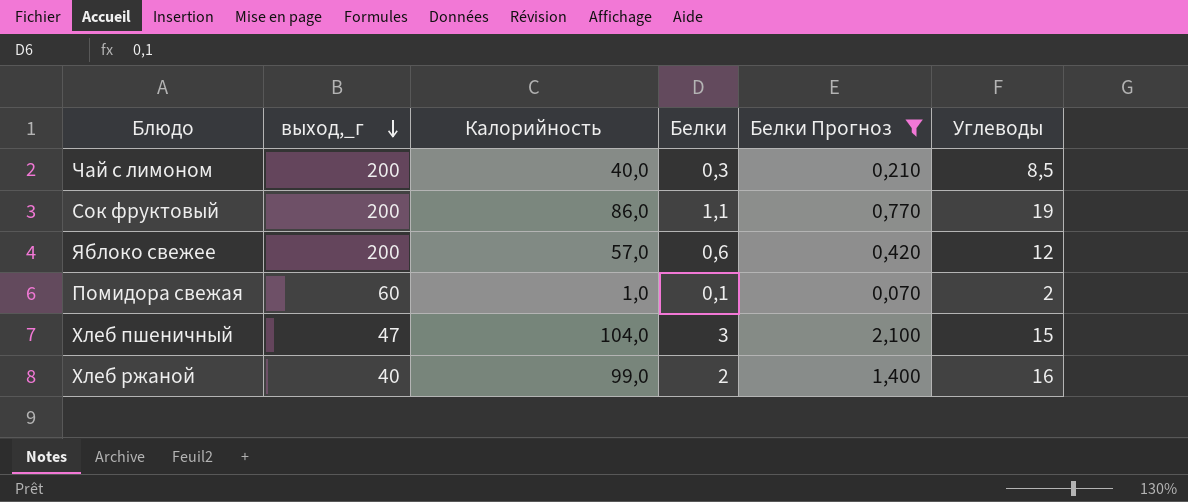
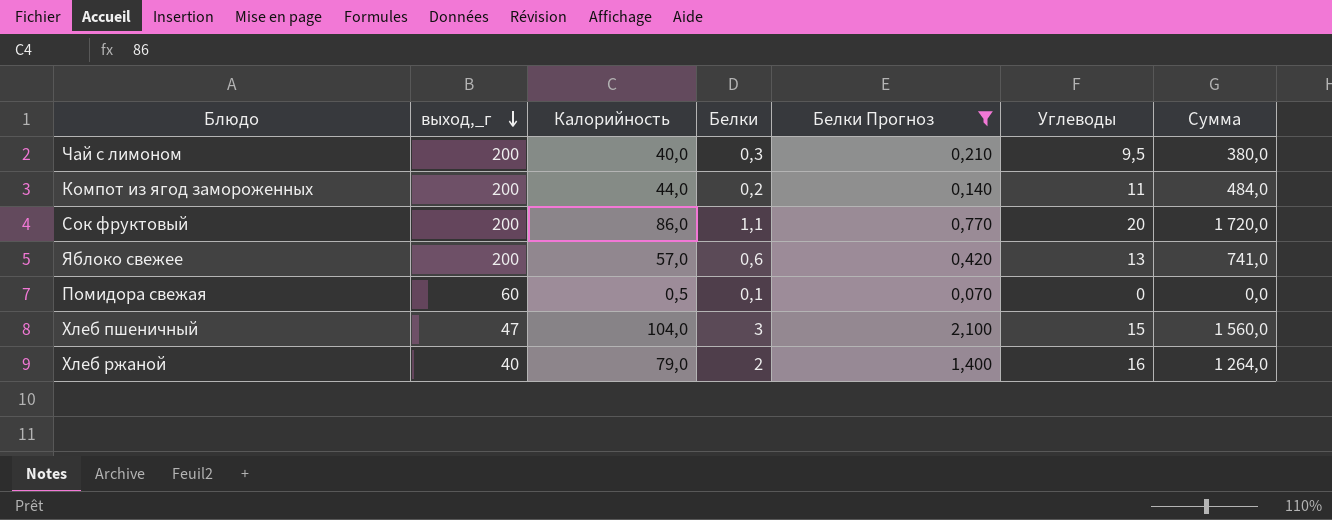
column Сумма | formula: none -> [Калорийность] * [Углеводы]
Чай с лимоном | Углеводы: 8,5 -> 9,5
row Компот из ягод замороженных: none -> 200 | 44,0 | 0,2 | 0,140 | 11 | 484,0
Сок фруктовый | Углеводы: 19 -> 20
Яблоко свежее | Углеводы: 12 -> 13
Помидора свежая | Калорийность: 1,0 -> 0,5
Помидора свежая | Углеводы: 2 -> 0
Хлеб ржаной | Калорийность: 99,0 -> 79,0

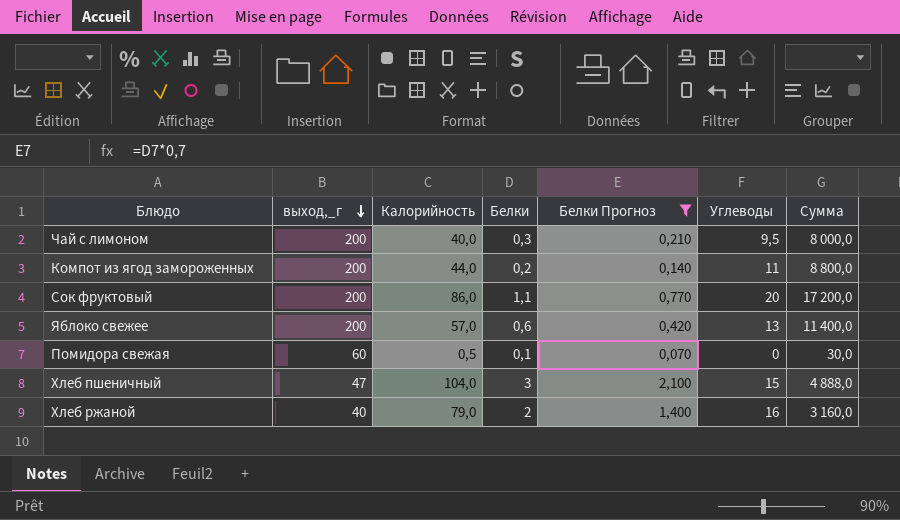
column Сумма | formula: [Калорийность] * [Углеводы] -> [выход,_г] * [Калорийность]

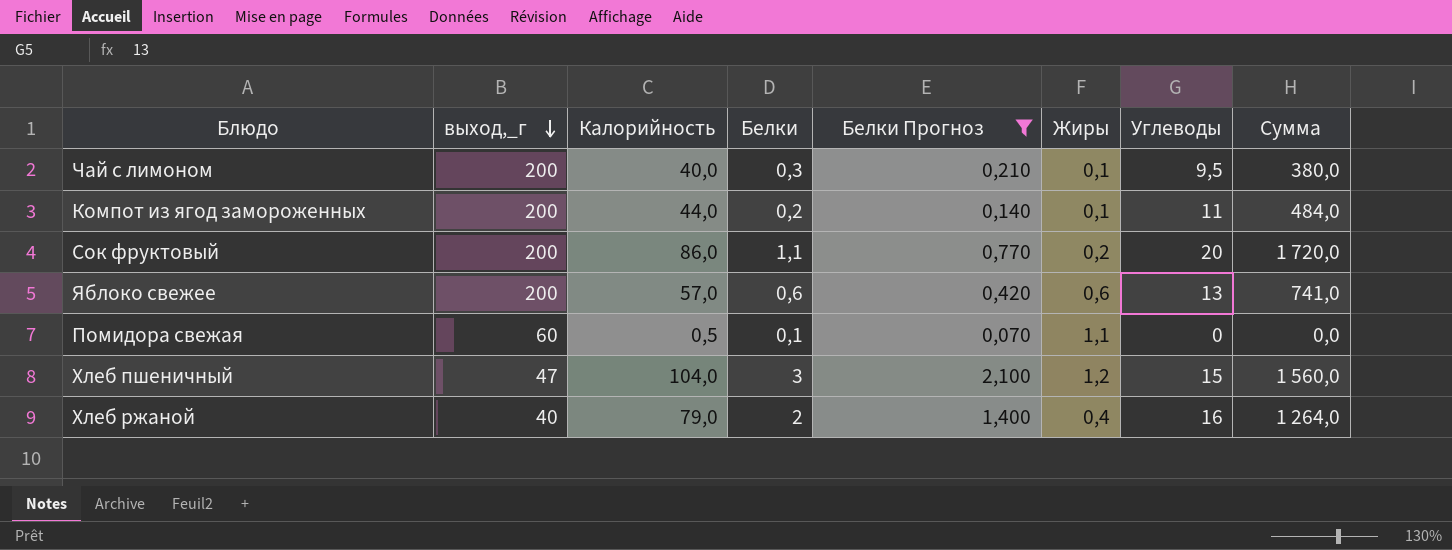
column Жиры | position: none -> 6
column Сумма | formula: [выход,_г] * [Калорийность] -> [Калорийность] * [Углеводы]

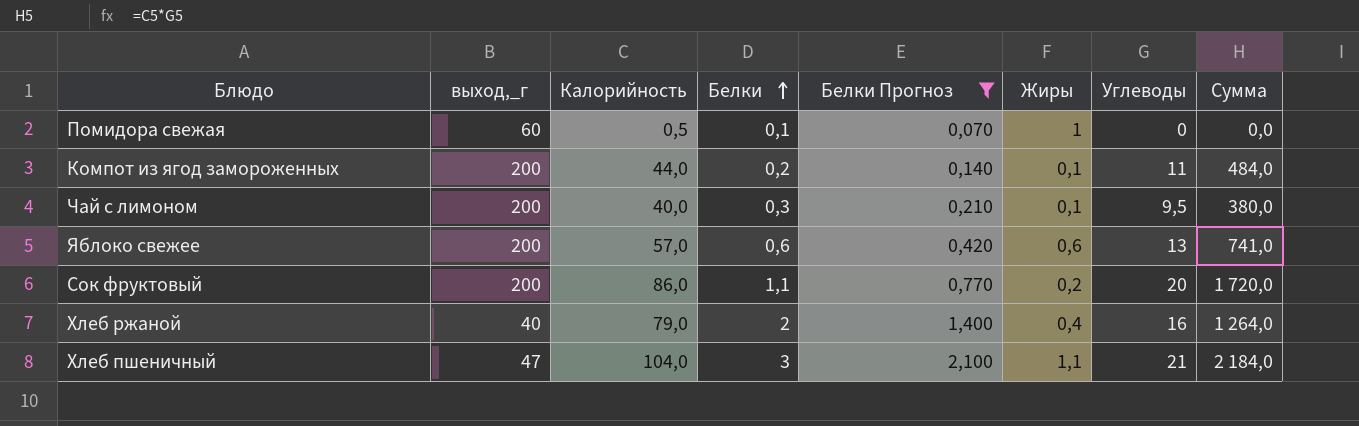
row order: выход,_г descending -> Белки ascending
Помидора свежая | Жиры: 1,1 -> 1
Хлеб пшеничный | Жиры: 1,2 -> 1,1
Хлеб пшеничный | Углеводы: 15 -> 21
Хлеб пшеничный | Сумма: 1 560,0 -> 2 184,0

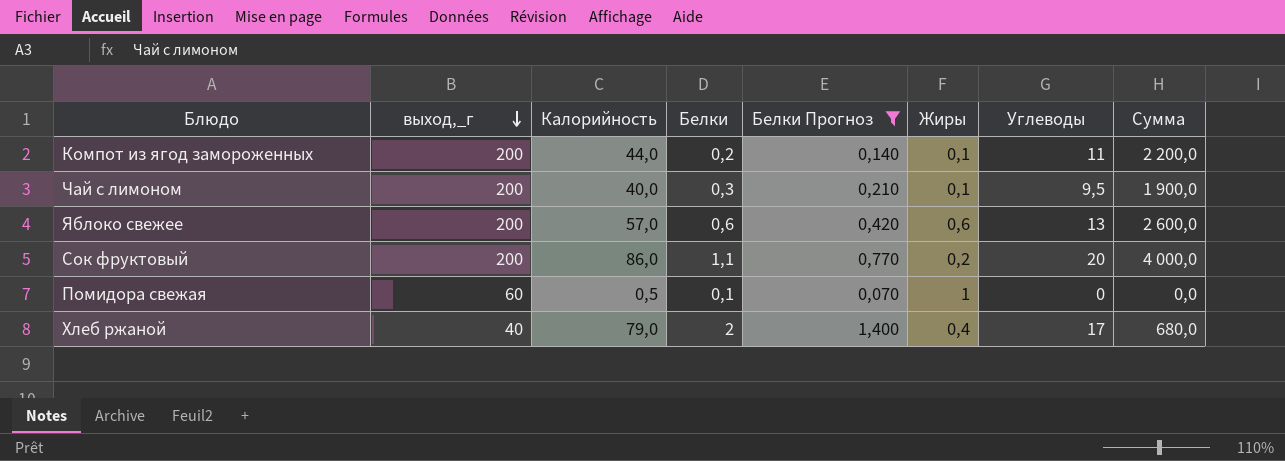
row order: Белки ascending -> выход,_г descending
column Сумма | formula: [Калорийность] * [Углеводы] -> [выход,_г] * [Углеводы]
row Хлеб пшеничный: 47 | 104,0 | 3 | 2,100 | 1,1 | 21 | 2 184,0 -> none
Хлеб ржаной | Углеводы: 16 -> 17

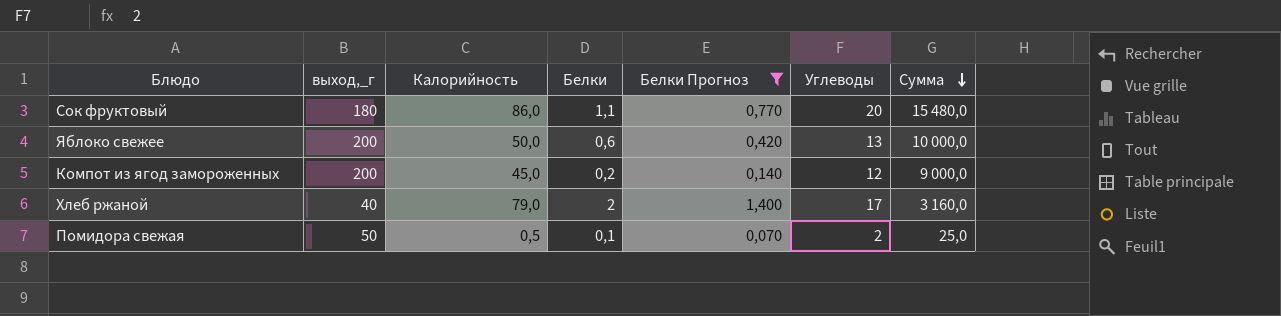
row order: выход,_г descending -> Сумма descending
column Жиры | position: 6 -> none
column Сумма | formula: [выход,_г] * [Углеводы] -> [выход,_г] * [Калорийность]
row Чай с лимоном: 200 | 40,0 | 0,3 | 0,210 | 0,1 | 9,5 | 1 900,0 -> none
Сок фруктовый | выход,_г: 200 -> 180
Яблоко свежее | Калорийность: 57,0 -> 50,0
Компот из ягод замороженных | Калорийность: 44,0 -> 45,0
Компот из ягод замороженных | Углеводы: 11 -> 12
Помидора свежая | выход,_г: 60 -> 50
Помидора свежая | Углеводы: 0 -> 2

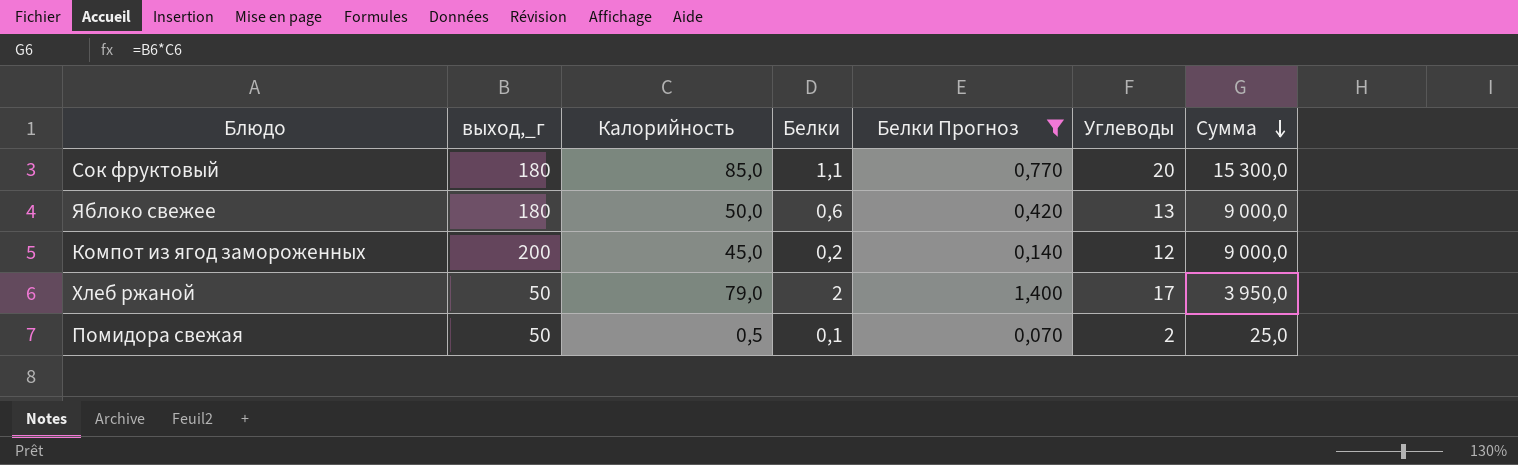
Сок фруктовый | Калорийность: 86,0 -> 85,0
Сок фруктовый | Сумма: 15 480,0 -> 15 300,0
Яблоко свежее | выход,_г: 200 -> 180
Яблоко свежее | Сумма: 10 000,0 -> 9 000,0
Хлеб ржаной | выход,_г: 40 -> 50
Хлеб ржаной | Сумма: 3 160,0 -> 3 950,0

